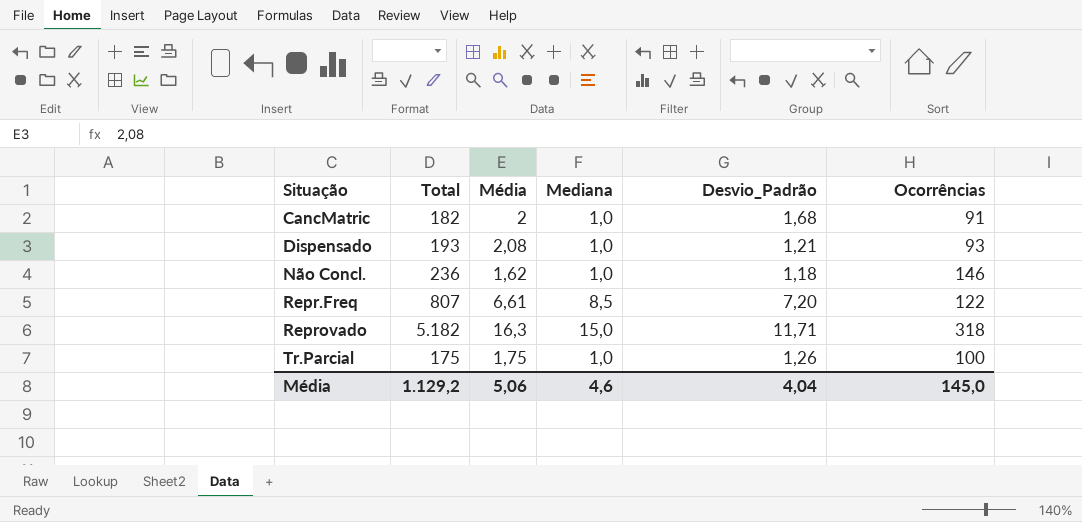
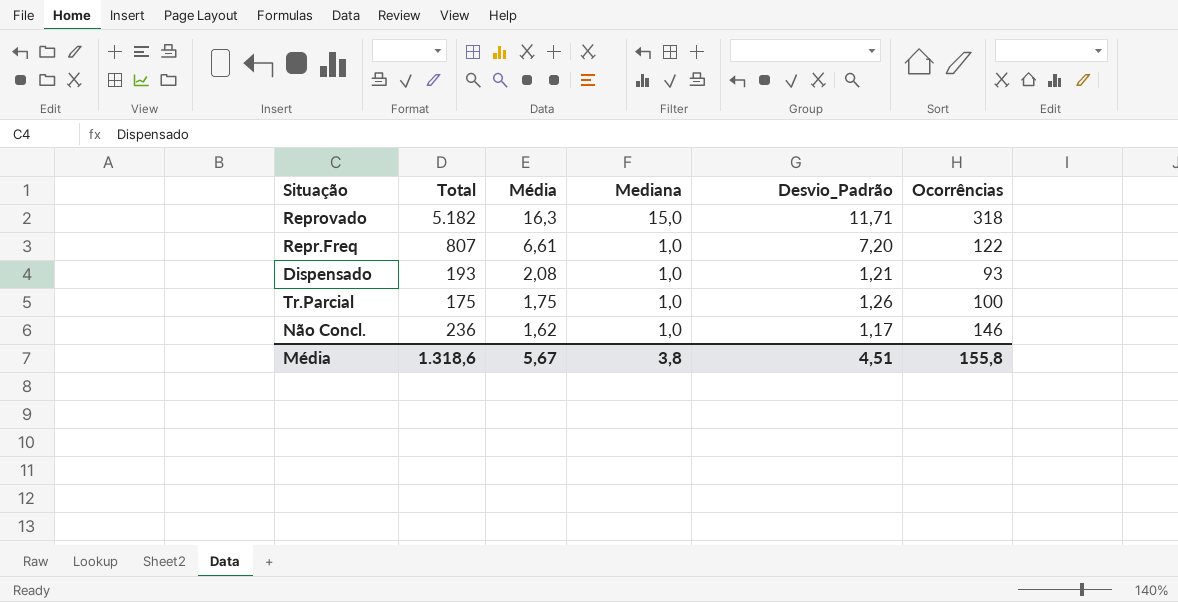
row order: Situação ascending -> Média descending
row CancMatric: 182 | 2 | 1,0 | 1,68 | 91 -> none
Repr.Freq | Mediana: 8,5 -> 1,0
Não Concl. | Desvio_Padrão: 1,18 -> 1,17
Média | Total: 1.129,2 -> 1.318,6
Média | Média: 5,06 -> 5,67
Média | Mediana: 4,6 -> 3,8
Média | Desvio_Padrão: 4,04 -> 4,51
Média | Ocorrências: 145,0 -> 155,8

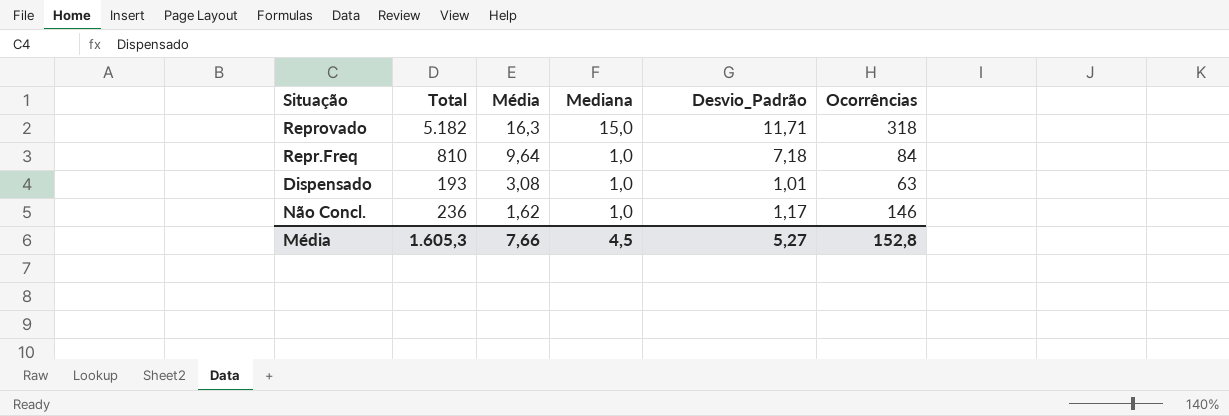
row Tr.Parcial: 175 | 1,75 | 1,0 | 1,26 | 100 -> none
Repr.Freq | Total: 807 -> 810
Repr.Freq | Média: 6,61 -> 9,64
Repr.Freq | Desvio_Padrão: 7,20 -> 7,18
Repr.Freq | Ocorrências: 122 -> 84
Dispensado | Média: 2,08 -> 3,08
Dispensado | Desvio_Padrão: 1,21 -> 1,01
Dispensado | Ocorrências: 93 -> 63
Média | Total: 1.318,6 -> 1.605,3
Média | Média: 5,67 -> 7,66
Média | Mediana: 3,8 -> 4,5
Média | Desvio_Padrão: 4,51 -> 5,27
Média | Ocorrências: 155,8 -> 152,8

